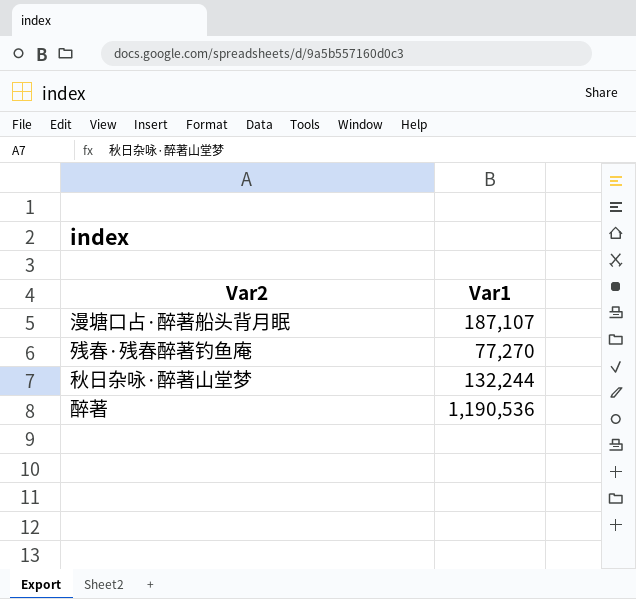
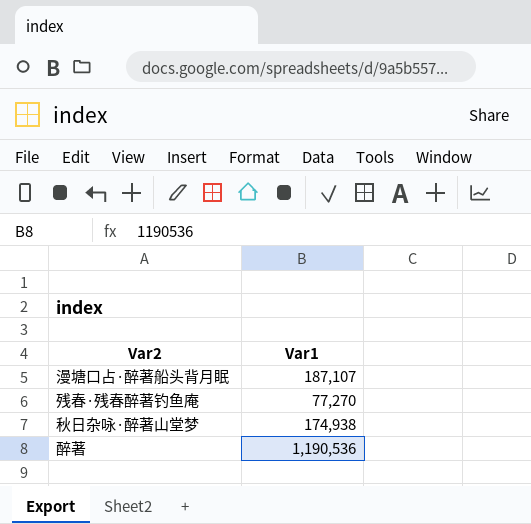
秋日杂咏·醉著山堂梦 | Var1: 132,244 -> 174,938

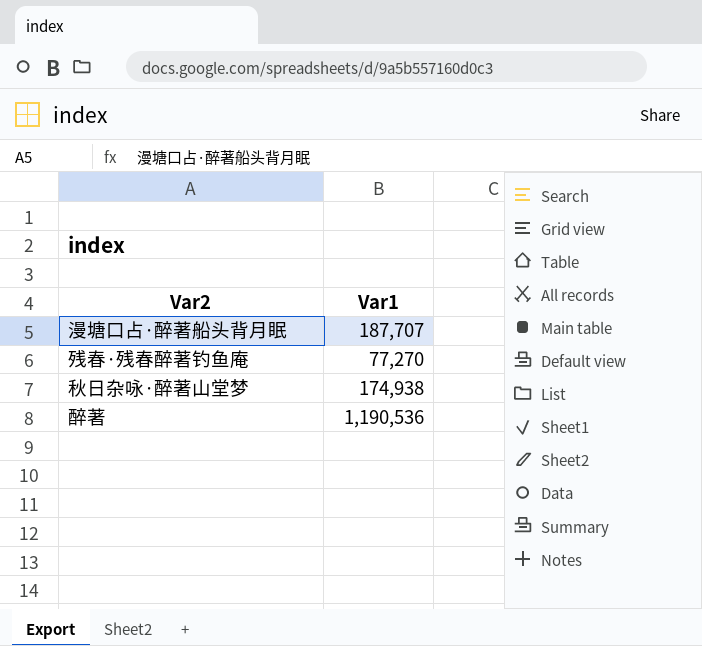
漫塘口占·醉著船头背月眠 | Var1: 187,107 -> 187,707

